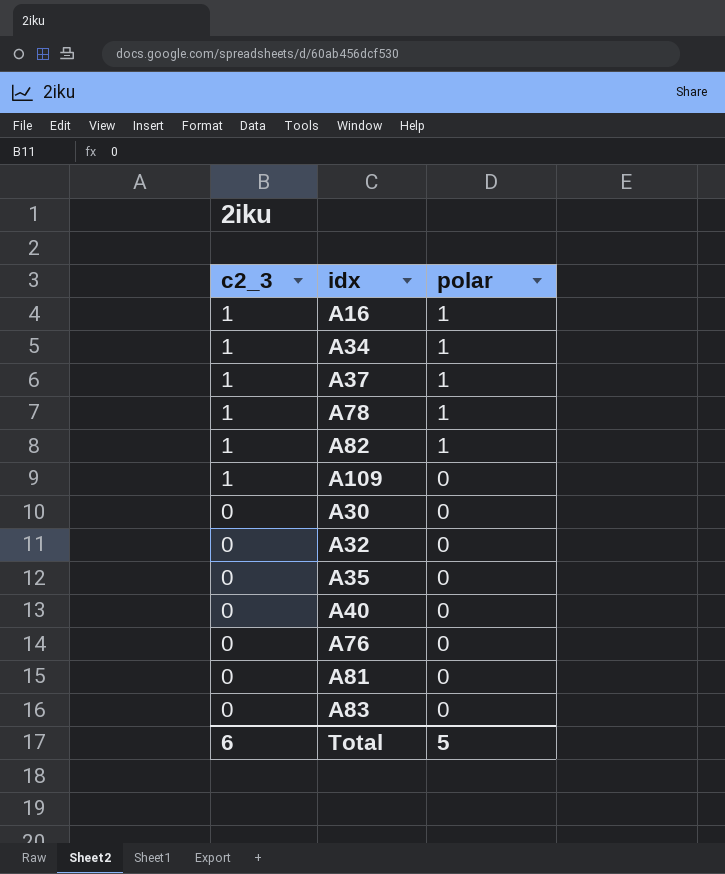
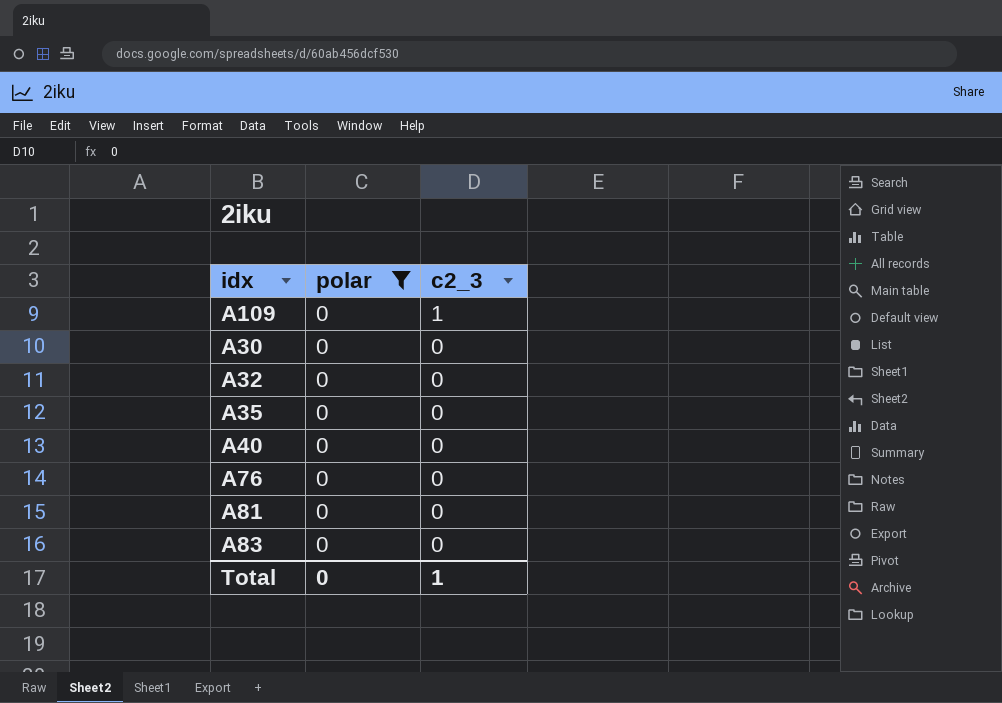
filter: none -> polar = 0
column c2_3 | position: 1 -> 3
Total | polar: 5 -> 0
Total | c2_3: 6 -> 1

